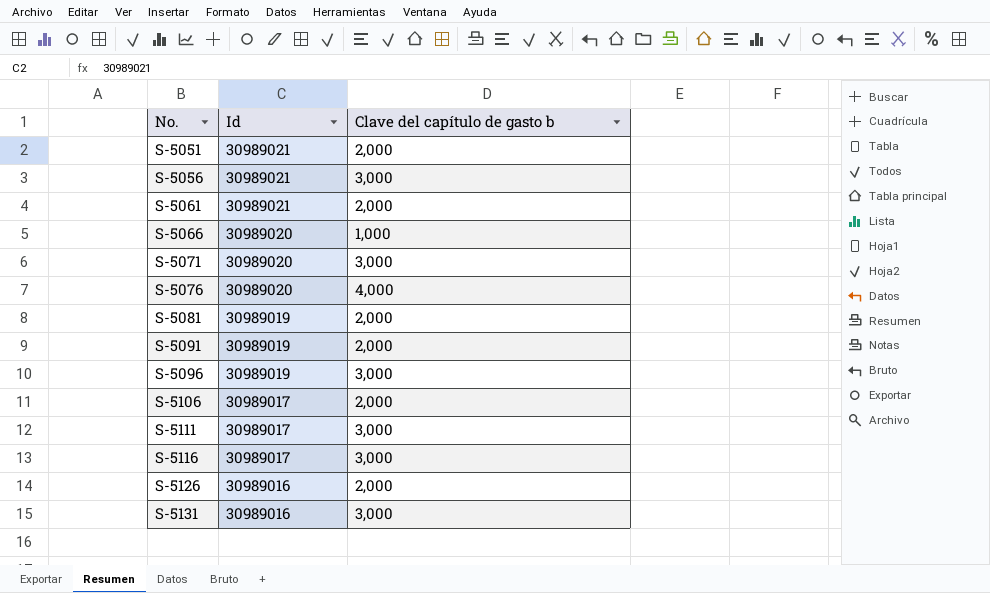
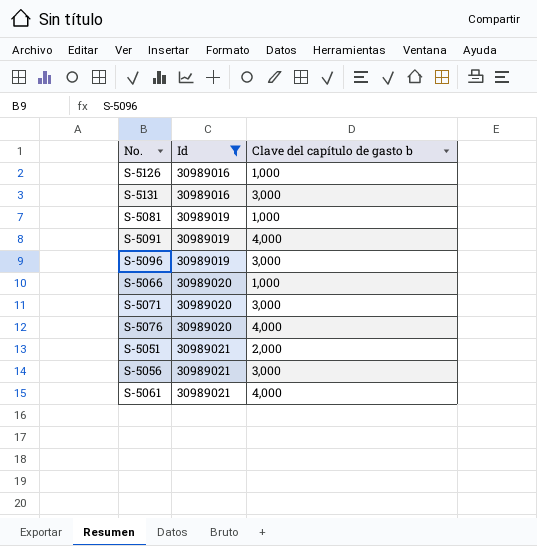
filter: none -> Id != 30989017
row order: No. ascending -> Id ascending
S-5126 | Clave del capítulo de gasto b: 2,000 -> 1,000
S-5081 | Clave del capítulo de gasto b: 2,000 -> 1,000
S-5091 | Clave del capítulo de gasto b: 2,000 -> 4,000
S-5061 | Clave del capítulo de gasto b: 2,000 -> 4,000

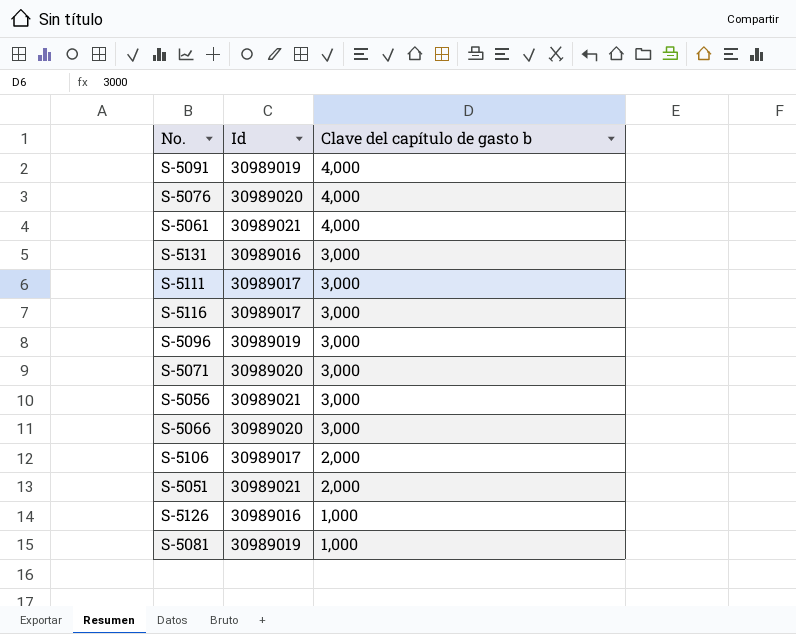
filter: Id != 30989017 -> none
row order: Id ascending -> Clave del capítulo de gasto b descending
S-5066 | Clave del capítulo de gasto b: 1,000 -> 3,000

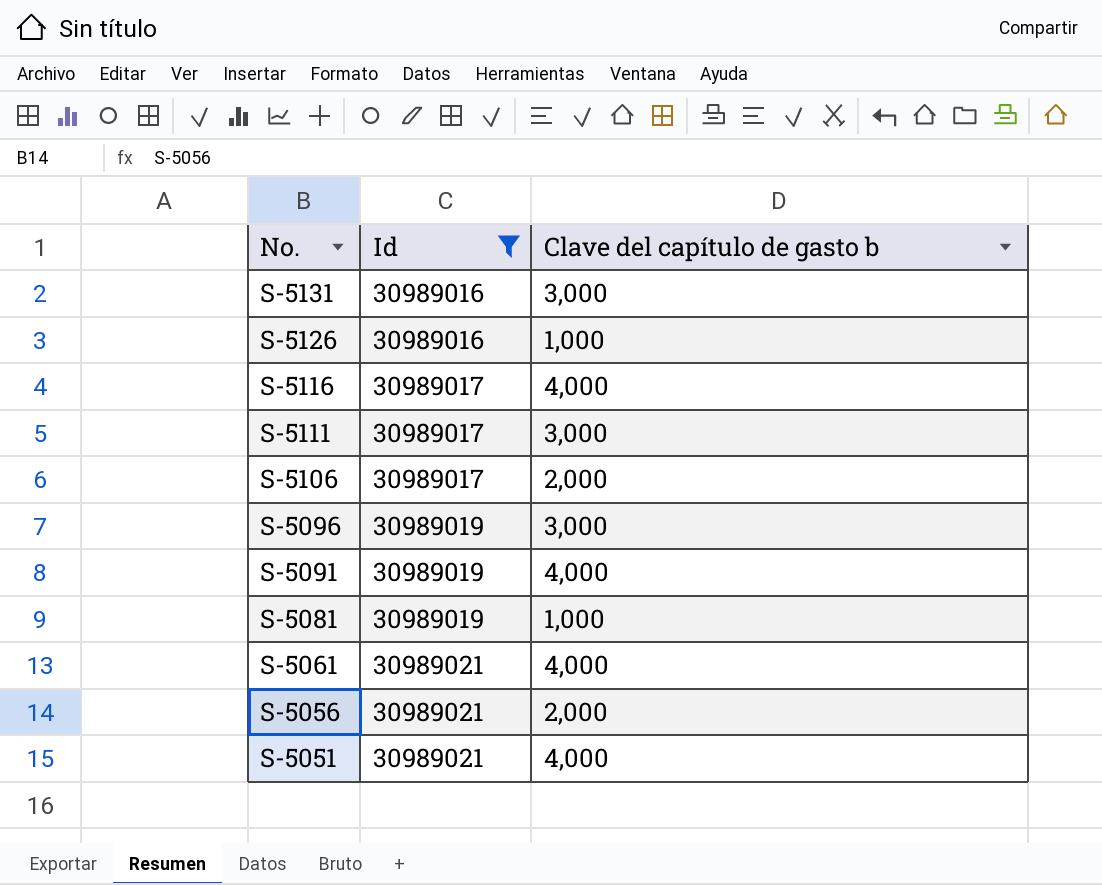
filter: none -> Id != 30989020
row order: Clave del capítulo de gasto b descending -> No. descending
S-5116 | Clave del capítulo de gasto b: 3,000 -> 4,000
S-5056 | Clave del capítulo de gasto b: 3,000 -> 2,000
S-5051 | Clave del capítulo de gasto b: 2,000 -> 4,000

